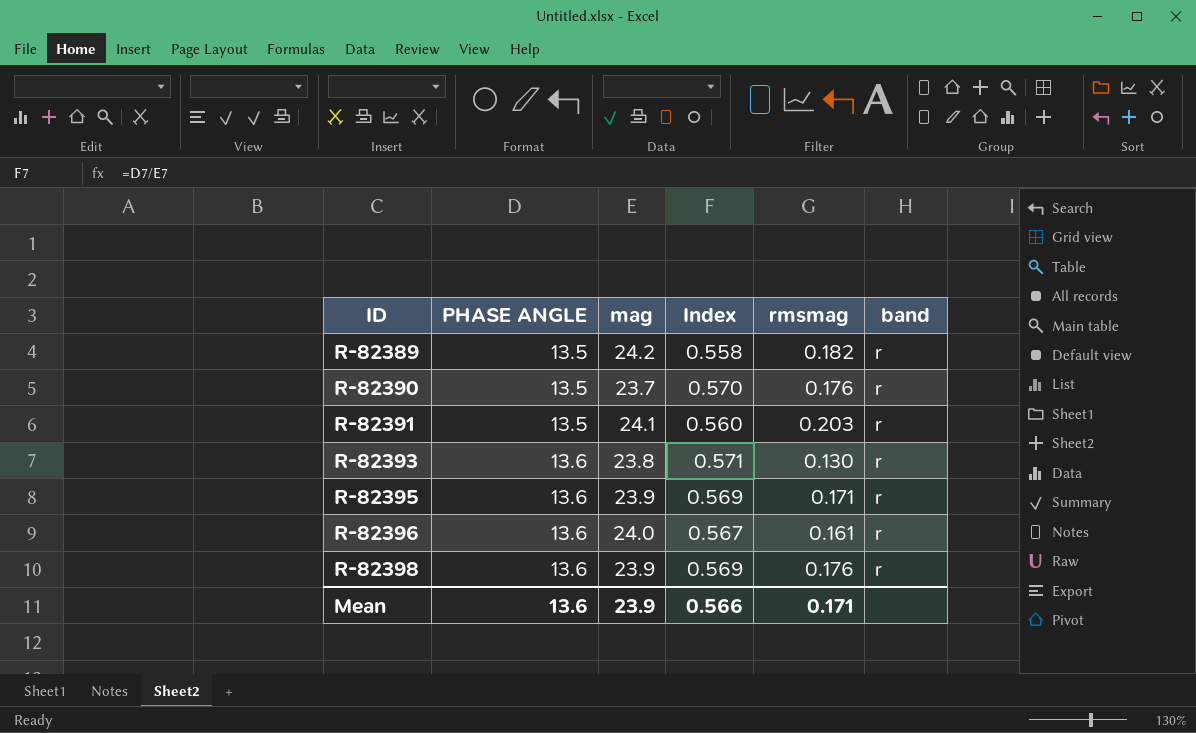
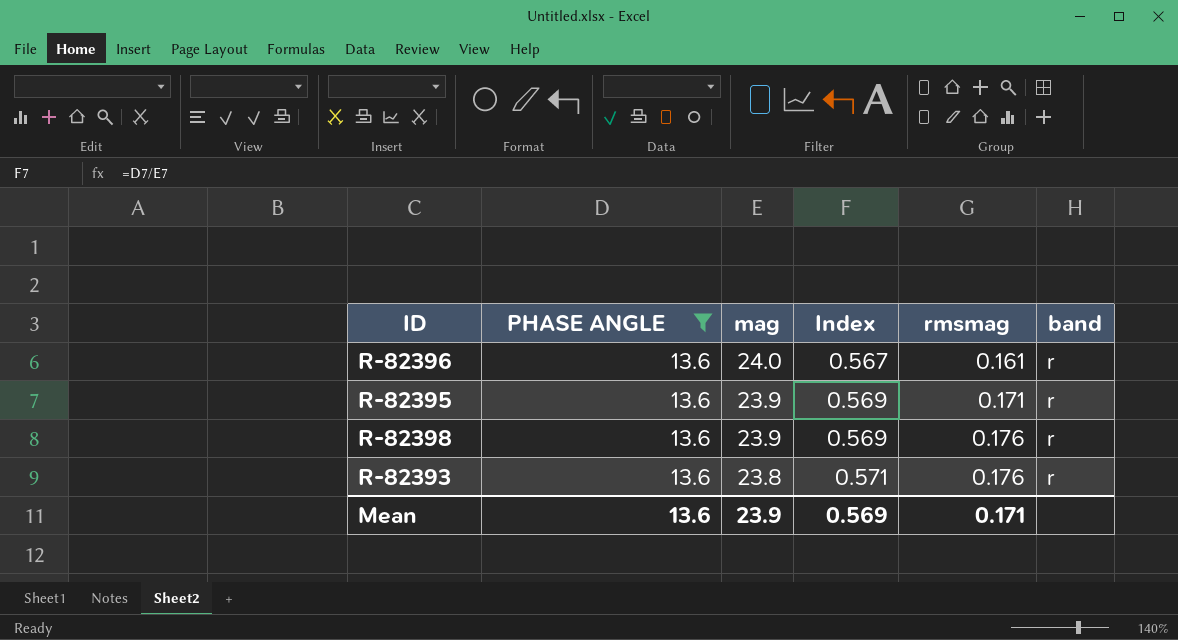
filter: none -> PHASE ANGLE = 13.6
row order: ID ascending -> mag descending
R-82393 | rmsmag: 0.130 -> 0.176
Mean | Index: 0.566 -> 0.569

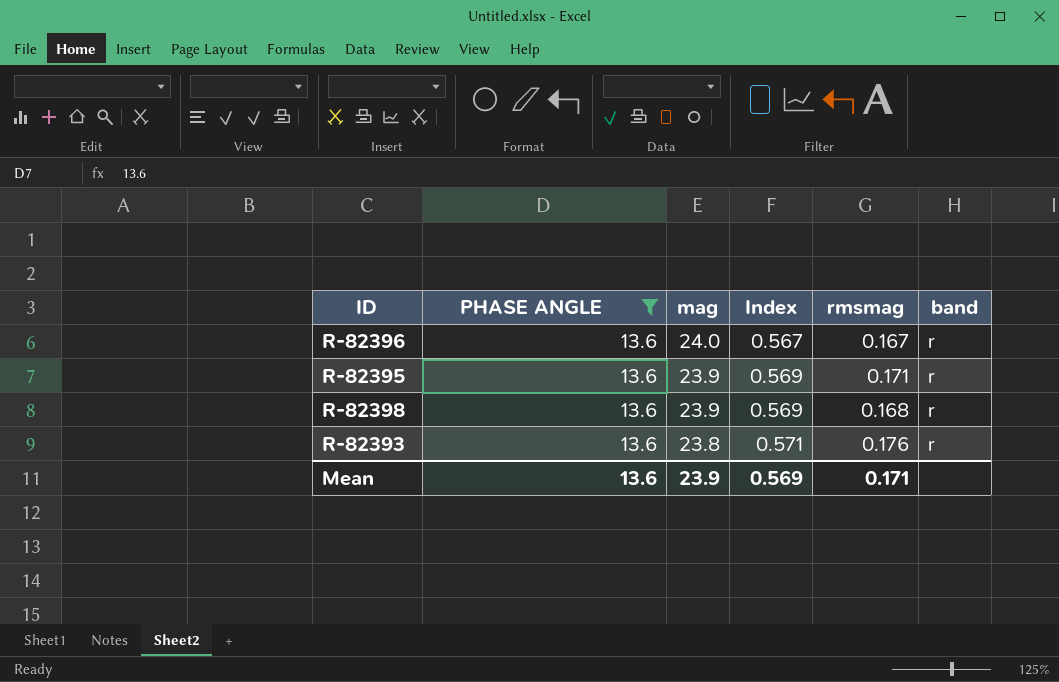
R-82396 | rmsmag: 0.161 -> 0.167
R-82398 | rmsmag: 0.176 -> 0.168

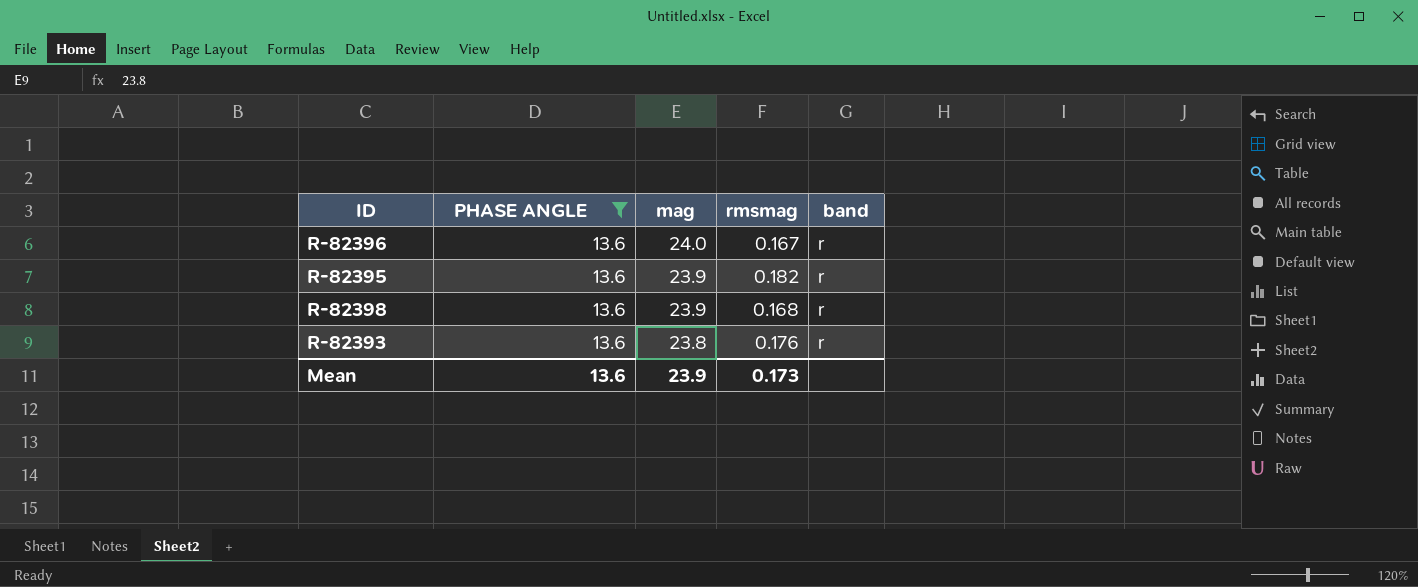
column Index | formula: [PHASE ANGLE] / [mag] -> none
R-82395 | rmsmag: 0.171 -> 0.182
Mean | rmsmag: 0.171 -> 0.173

